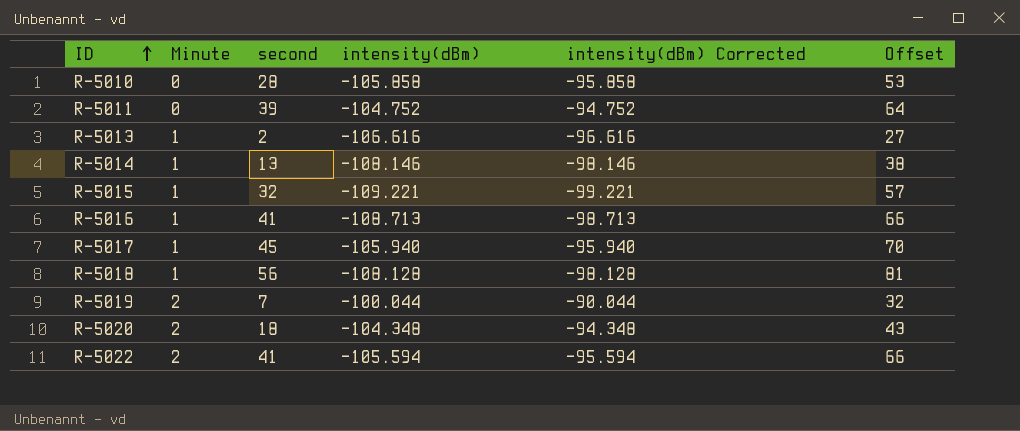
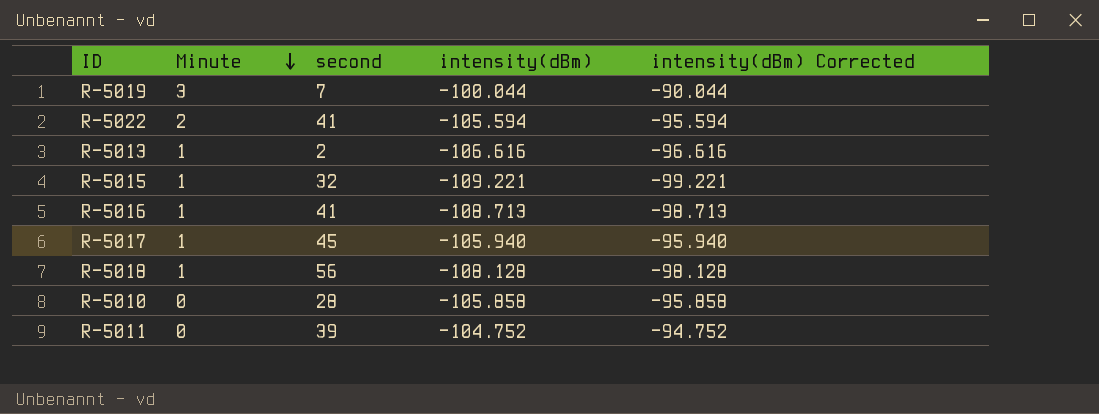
row order: ID ascending -> Minute descending
column Offset | formula: [second] + 25 -> none
row R-5014: 1 | 13 | -108.146 | -98.146 | 38 -> none
row R-5020: 2 | 18 | -104.348 | -94.348 | 43 -> none
R-5019 | Minute: 2 -> 3

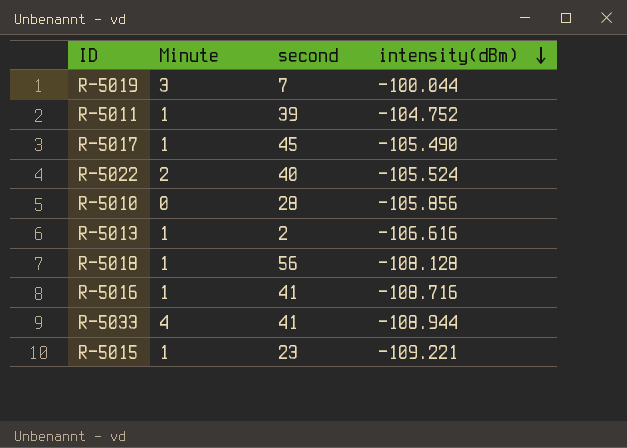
row order: Minute descending -> intensity(dBm) descending
column intensity(dBm) Corrected | formula: [intensity(dBm)] + 10 -> none
R-5011 | Minute: 0 -> 1
R-5017 | intensity(dBm): -105.940 -> -105.490
R-5022 | second: 41 -> 40
R-5022 | intensity(dBm): -105.594 -> -105.524
R-5010 | intensity(dBm): -105.858 -> -105.856
R-5016 | intensity(dBm): -108.713 -> -108.716
row R-5033: none -> 4 | 41 | -108.944
R-5015 | second: 32 -> 23

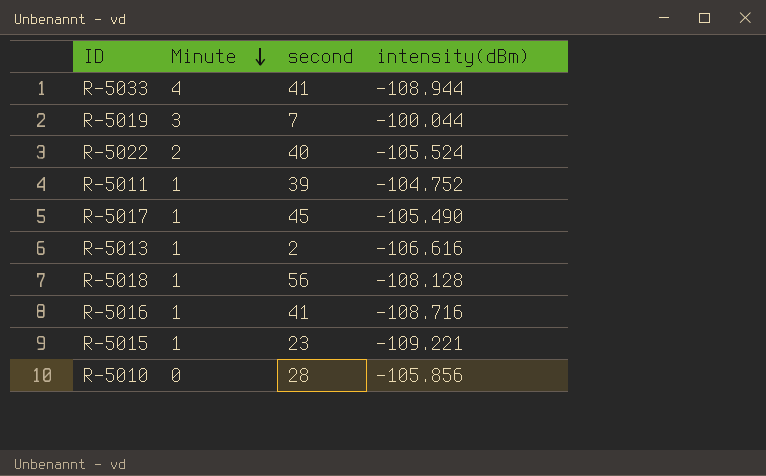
row order: intensity(dBm) descending -> Minute descending

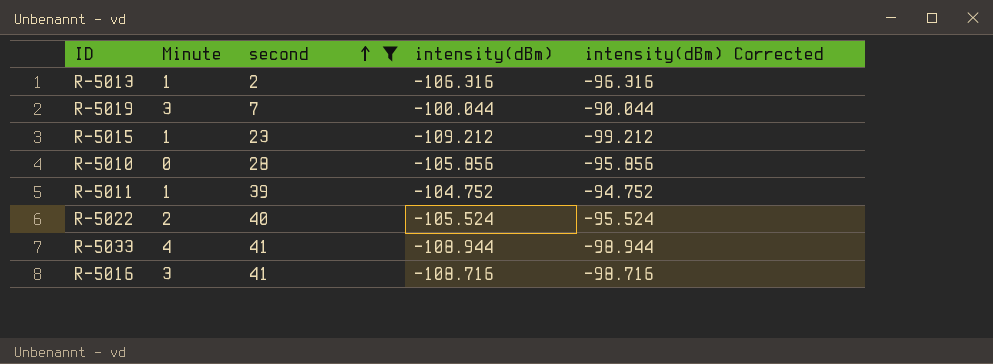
filter: none -> second <= 41
row order: Minute descending -> second ascending
column intensity(dBm) Corrected | formula: none -> [intensity(dBm)] + 10
R-5013 | intensity(dBm): -106.616 -> -106.316
R-5015 | intensity(dBm): -109.221 -> -109.212
R-5016 | Minute: 1 -> 3

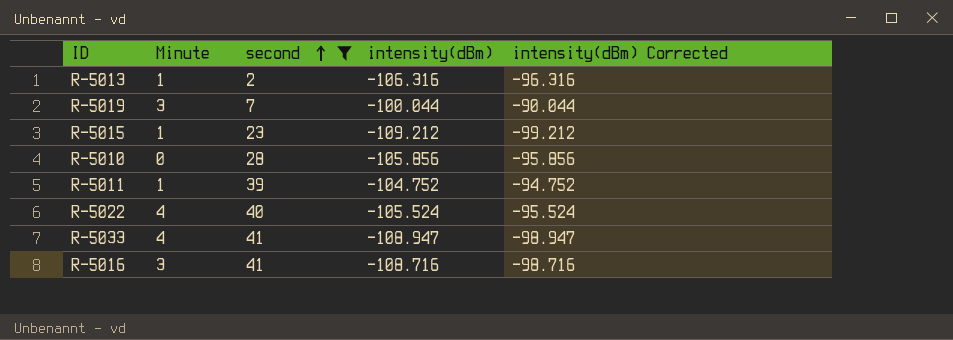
R-5022 | Minute: 2 -> 4
R-5033 | intensity(dBm): -108.944 -> -108.947
R-5033 | intensity(dBm) Corrected: -98.944 -> -98.947

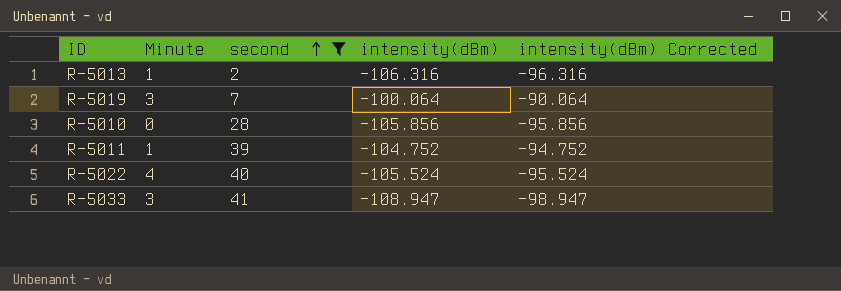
row R-5015: 1 | 23 | -109.212 | -99.212 -> none
row R-5016: 3 | 41 | -108.716 | -98.716 -> none
R-5019 | intensity(dBm): -100.044 -> -100.064
R-5019 | intensity(dBm) Corrected: -90.044 -> -90.064
R-5033 | Minute: 4 -> 3

